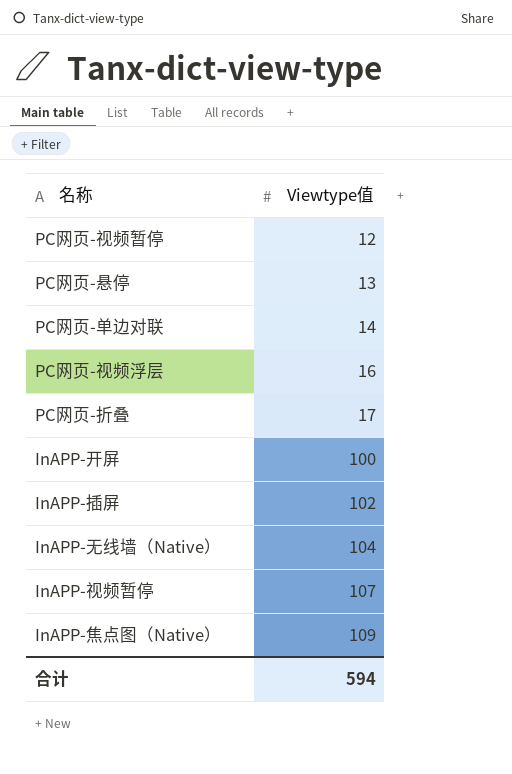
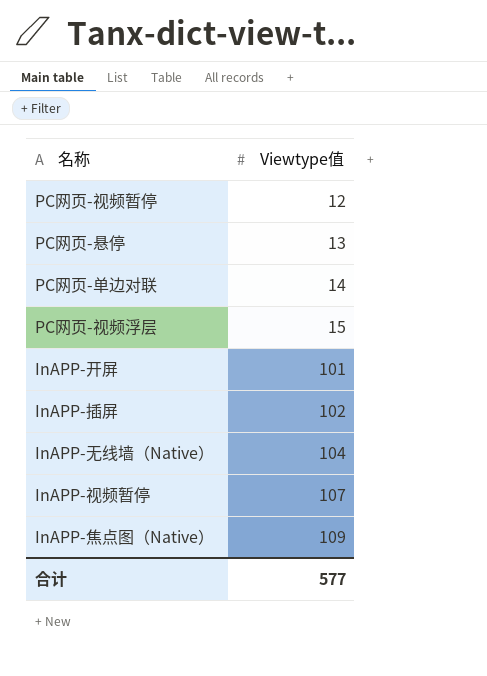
row PC网页-折叠: 17 -> none
PC网页-视频浮层 | Viewtype值: 16 -> 15
InAPP-开屏 | Viewtype值: 100 -> 101
合计 | Viewtype值: 594 -> 577

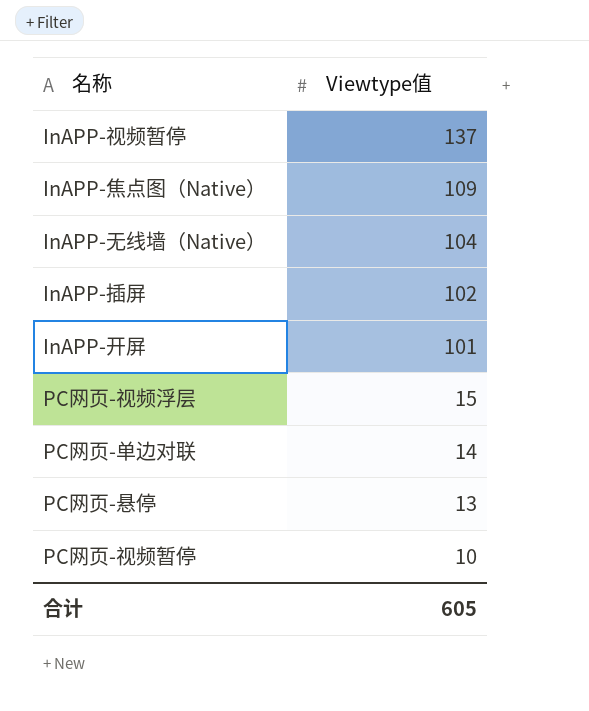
row order: Viewtype值 ascending -> Viewtype值 descending
InAPP-视频暂停 | Viewtype值: 107 -> 137
PC网页-视频暂停 | Viewtype值: 12 -> 10
合计 | Viewtype值: 577 -> 605

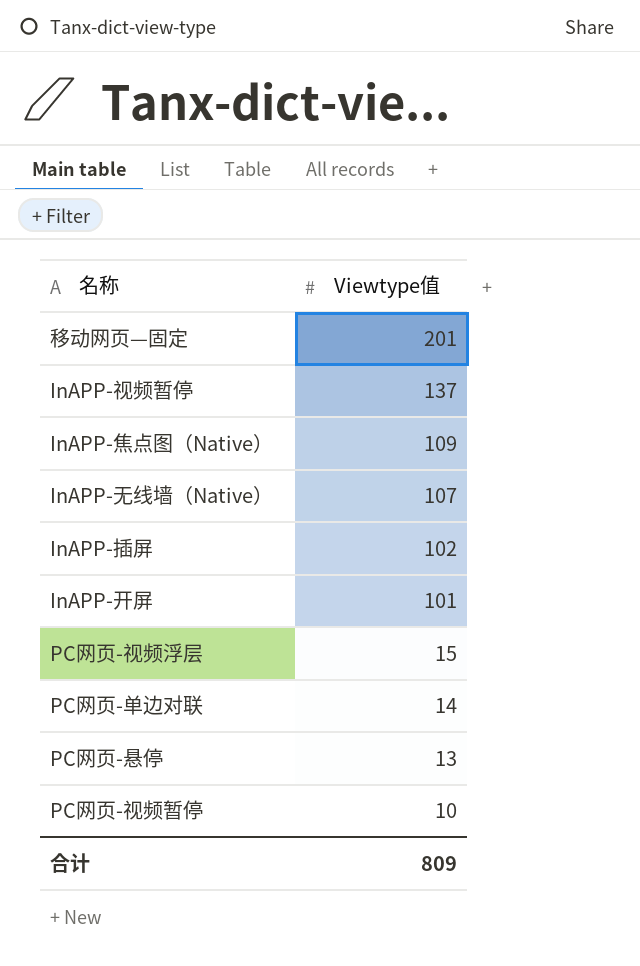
row 移动网页—固定: none -> 201
InAPP-无线墙（Native） | Viewtype值: 104 -> 107
合计 | Viewtype值: 605 -> 809

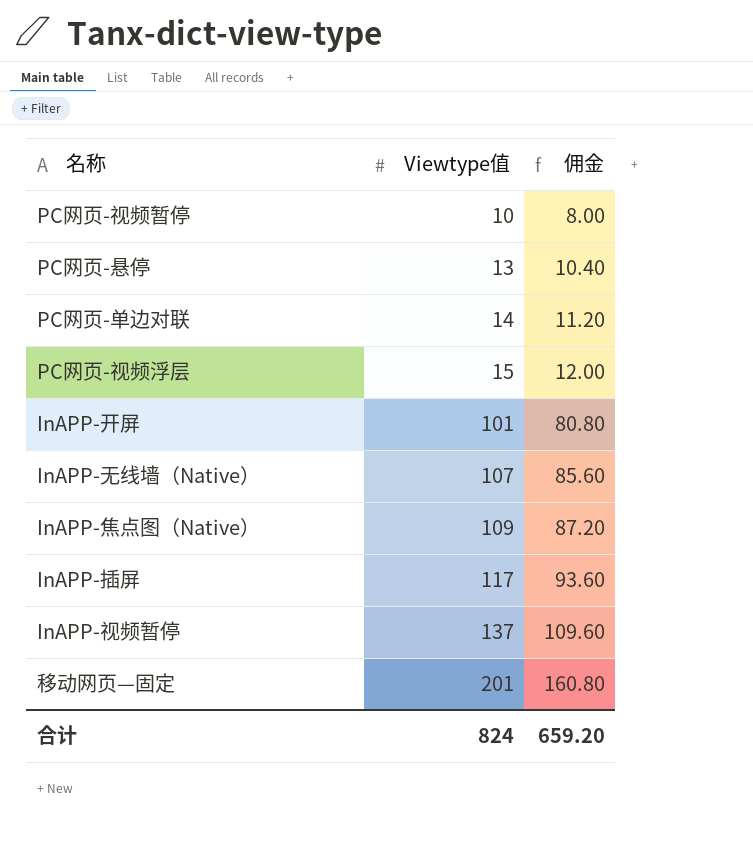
row order: Viewtype值 descending -> Viewtype值 ascending
column 佣金 | formula: none -> [Viewtype值] * 0.8
InAPP-插屏 | Viewtype值: 102 -> 117
合计 | Viewtype值: 809 -> 824

